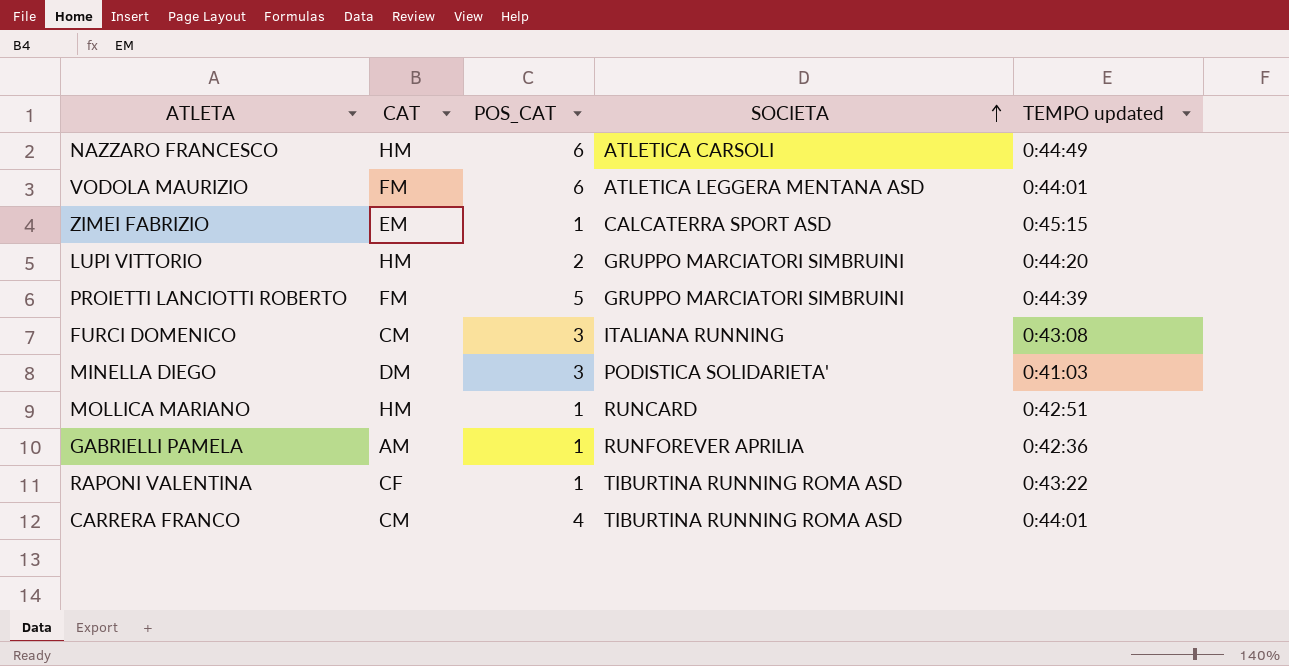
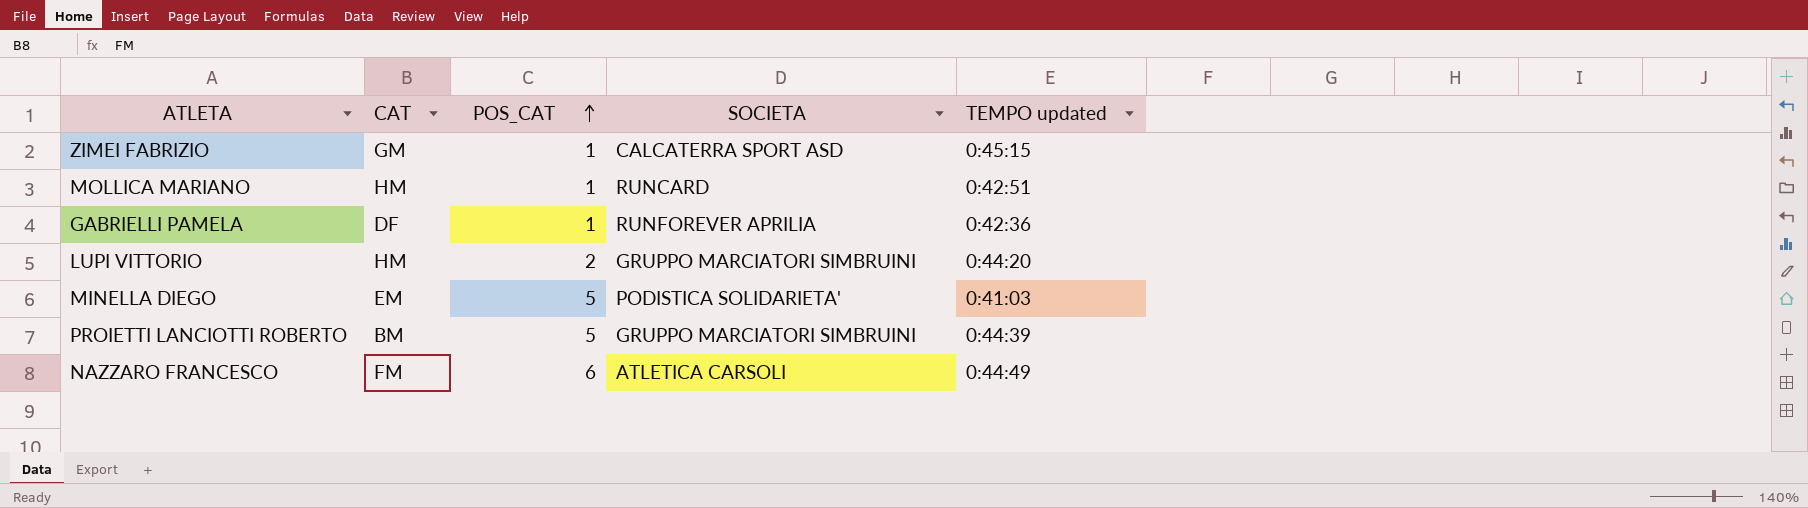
row order: SOCIETA ascending -> POS_CAT ascending
row VODOLA MAURIZIO: FM | 6 | ATLETICA LEGGERA MENTANA ASD | 0:44:01 -> none
row FURCI DOMENICO: CM | 3 | ITALIANA RUNNING | 0:43:08 -> none
row RAPONI VALENTINA: CF | 1 | TIBURTINA RUNNING ROMA ASD | 0:43:22 -> none
row CARRERA FRANCO: CM | 4 | TIBURTINA RUNNING ROMA ASD | 0:44:01 -> none
ZIMEI FABRIZIO | CAT: EM -> GM
GABRIELLI PAMELA | CAT: AM -> DF
MINELLA DIEGO | CAT: DM -> EM
MINELLA DIEGO | POS_CAT: 3 -> 5
PROIETTI LANCIOTTI ROBERTO | CAT: FM -> BM
NAZZARO FRANCESCO | CAT: HM -> FM

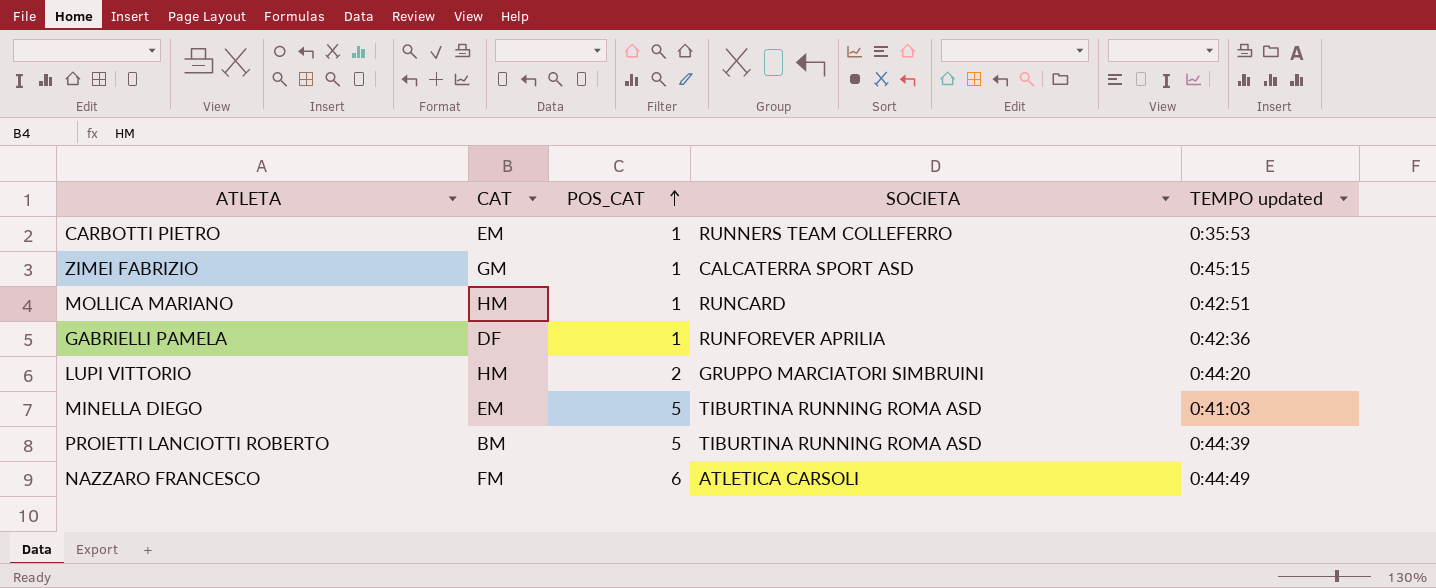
row CARBOTTI PIETRO: none -> EM | 1 | RUNNERS TEAM COLLEFERRO | 0:35:53
MINELLA DIEGO | SOCIETA: PODISTICA SOLIDARIETA' -> TIBURTINA RUNNING ROMA ASD
PROIETTI LANCIOTTI ROBERTO | SOCIETA: GRUPPO MARCIATORI SIMBRUINI -> TIBURTINA RUNNING ROMA ASD

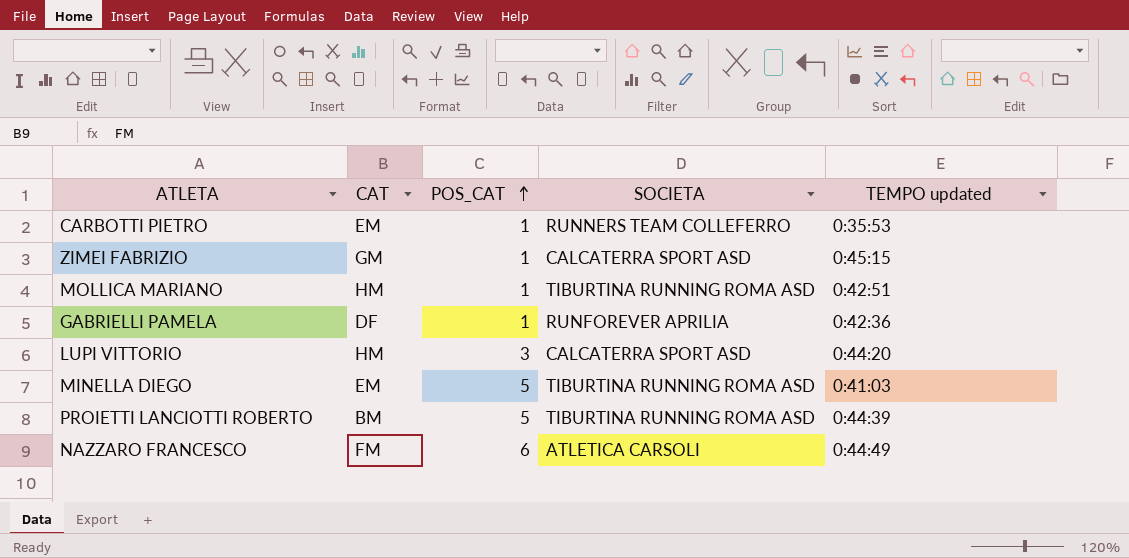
MOLLICA MARIANO | SOCIETA: RUNCARD -> TIBURTINA RUNNING ROMA ASD
LUPI VITTORIO | POS_CAT: 2 -> 3
LUPI VITTORIO | SOCIETA: GRUPPO MARCIATORI SIMBRUINI -> CALCATERRA SPORT ASD

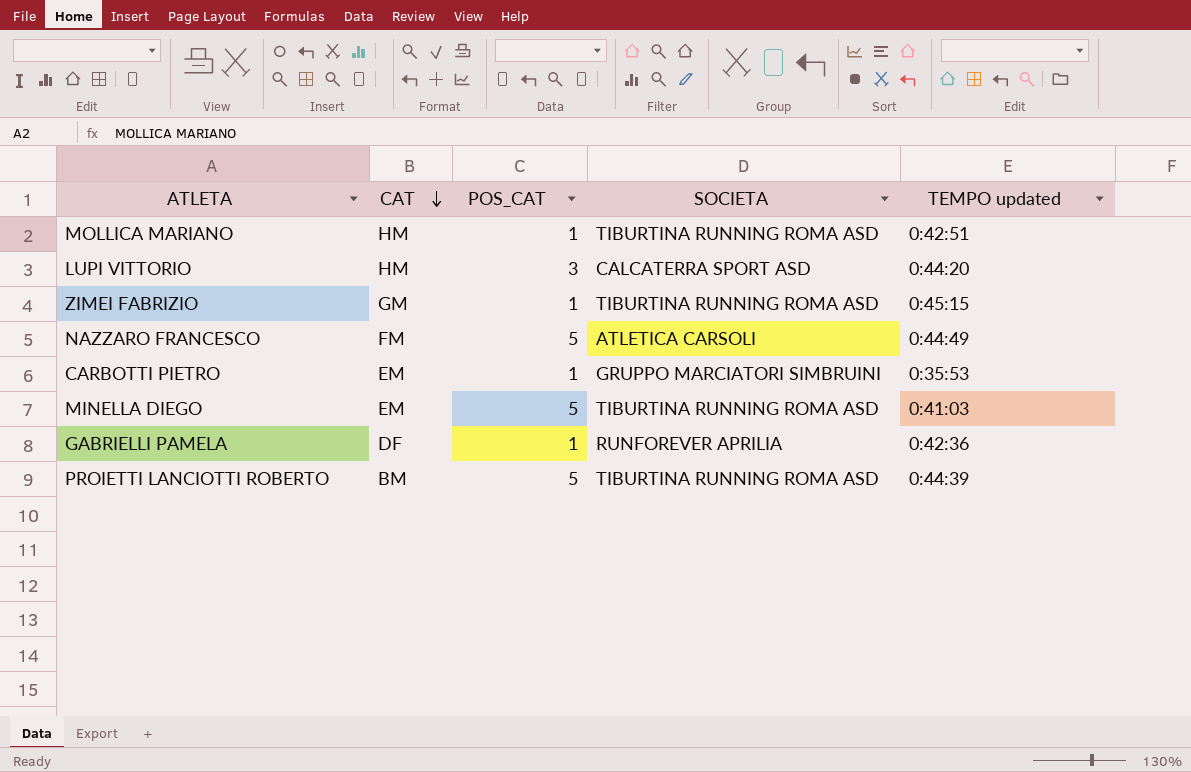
row order: POS_CAT ascending -> CAT descending
ZIMEI FABRIZIO | SOCIETA: CALCATERRA SPORT ASD -> TIBURTINA RUNNING ROMA ASD
NAZZARO FRANCESCO | POS_CAT: 6 -> 5
CARBOTTI PIETRO | SOCIETA: RUNNERS TEAM COLLEFERRO -> GRUPPO MARCIATORI SIMBRUINI

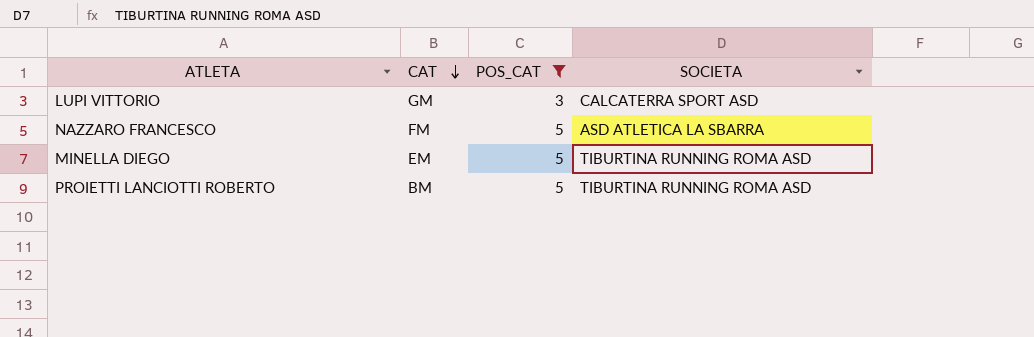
filter: none -> POS_CAT != 1
column TEMPO updated | position: 5 -> none
LUPI VITTORIO | CAT: HM -> GM
NAZZARO FRANCESCO | SOCIETA: ATLETICA CARSOLI -> ASD ATLETICA LA SBARRA

